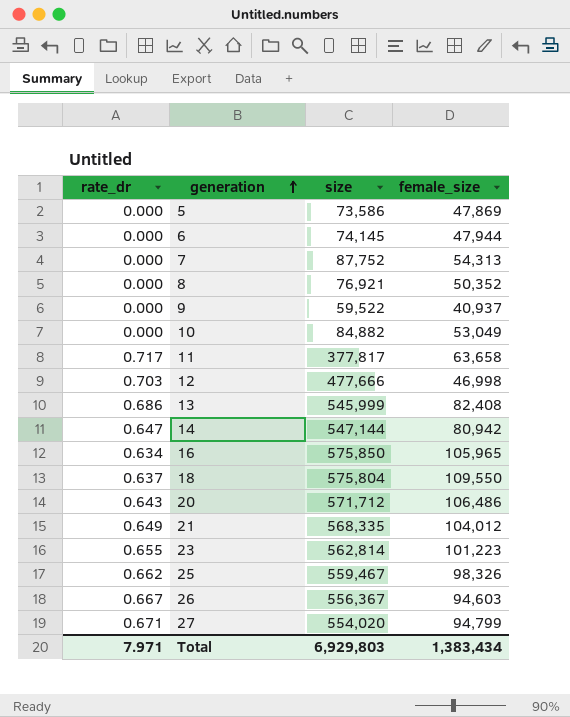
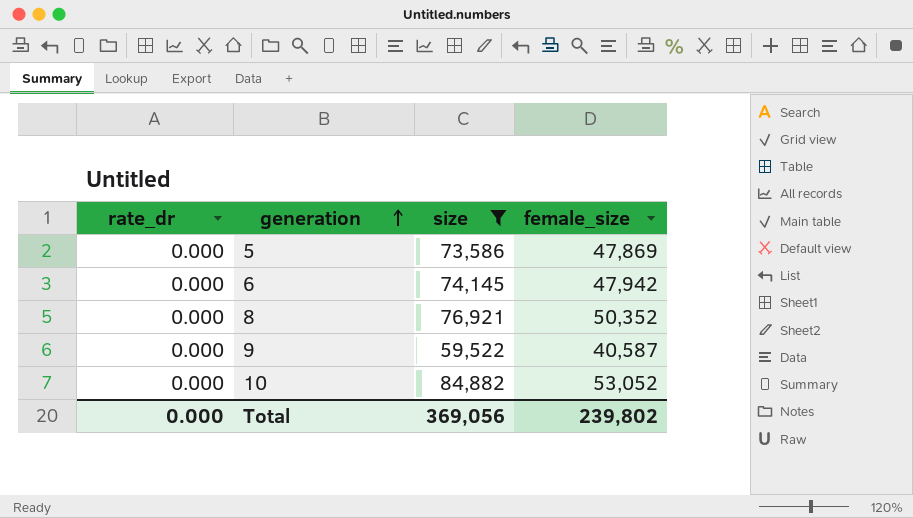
filter: none -> size <= 84,882
6 | female_size: 47,944 -> 47,942
9 | female_size: 40,937 -> 40,587
10 | female_size: 53,049 -> 53,052
Total | rate_dr: 7.971 -> 0.000
Total | size: 6,929,803 -> 369,056
Total | female_size: 1,383,434 -> 239,802

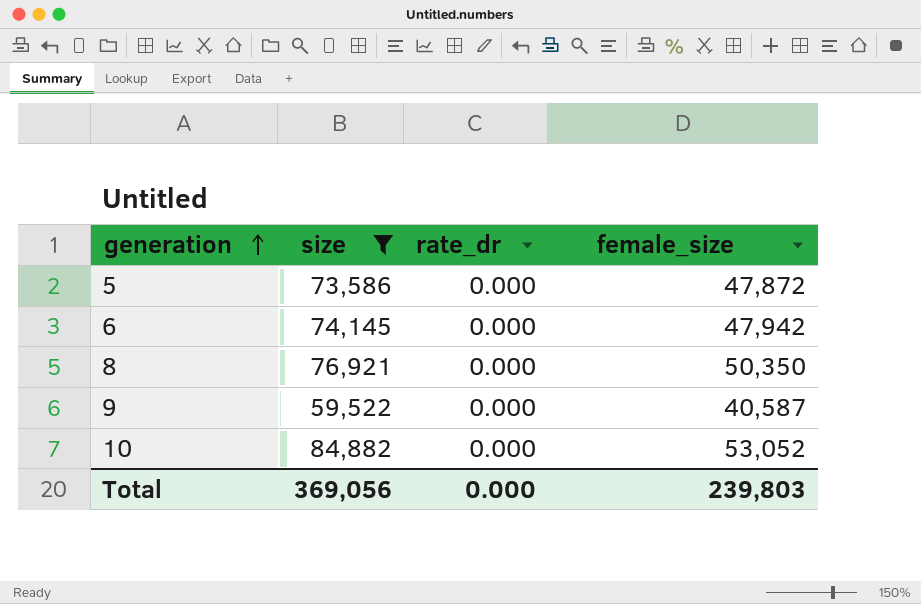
column rate_dr | position: 1 -> 3
5 | female_size: 47,869 -> 47,872
8 | female_size: 50,352 -> 50,350
Total | female_size: 239,802 -> 239,803

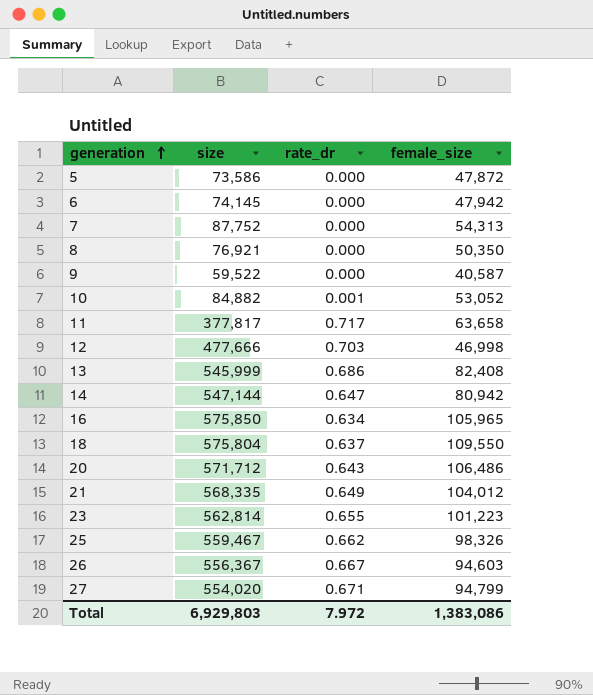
filter: size <= 84,882 -> none
10 | rate_dr: 0.000 -> 0.001
Total | size: 369,056 -> 6,929,803
Total | rate_dr: 0.000 -> 7.972
Total | female_size: 239,803 -> 1,383,086

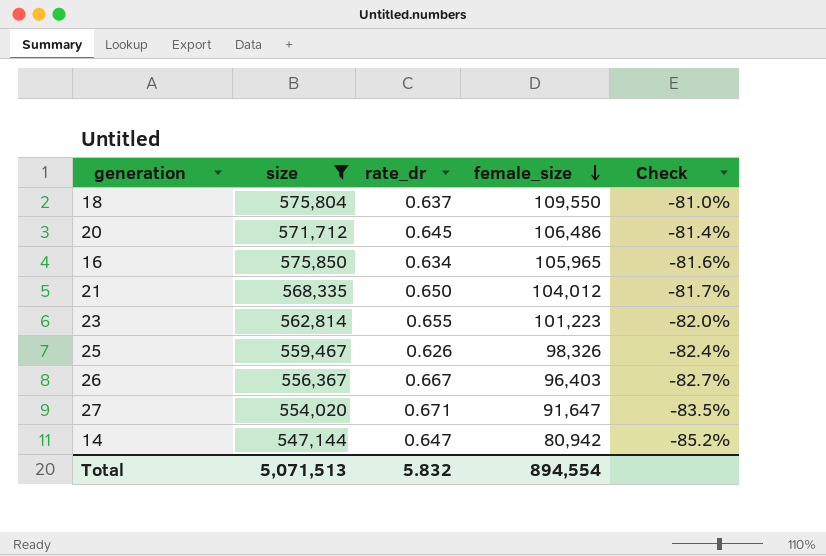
filter: none -> size >= 547,144
row order: generation ascending -> female_size descending
column Check | formula: none -> ([female_size] - [size]) / [size]
20 | rate_dr: 0.643 -> 0.645
21 | rate_dr: 0.649 -> 0.650
25 | rate_dr: 0.662 -> 0.626
26 | female_size: 94,603 -> 96,403
27 | female_size: 94,799 -> 91,647
Total | size: 6,929,803 -> 5,071,513
Total | rate_dr: 7.972 -> 5.832
Total | female_size: 1,383,086 -> 894,554

